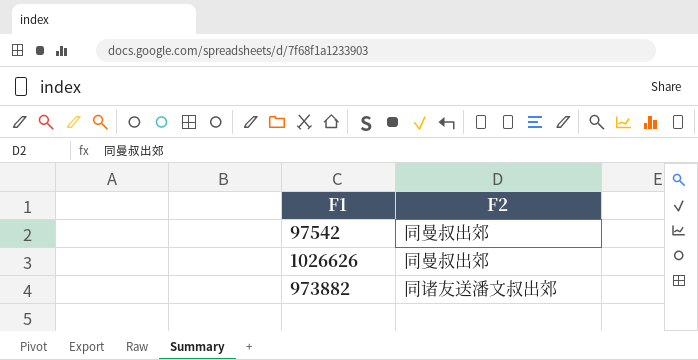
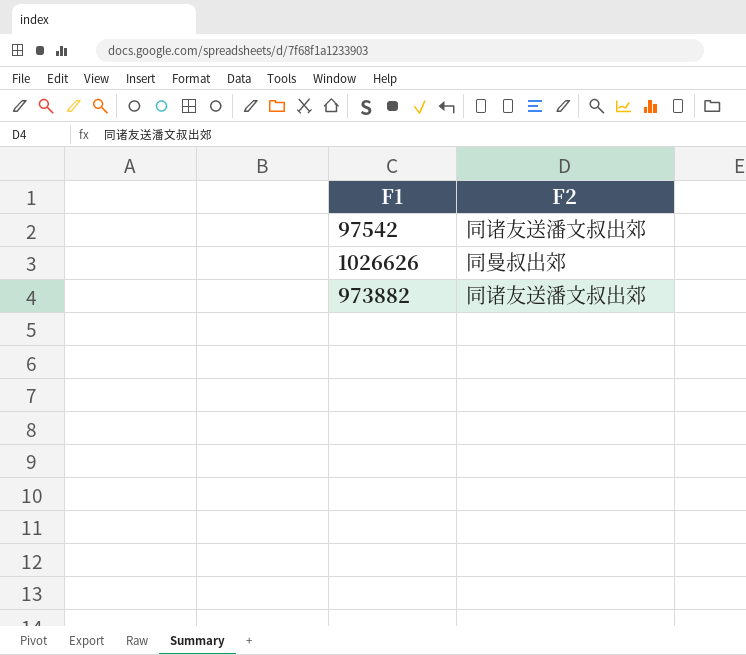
97542 | F2: 同曼叔出郊 -> 同诸友送潘文叔出郊

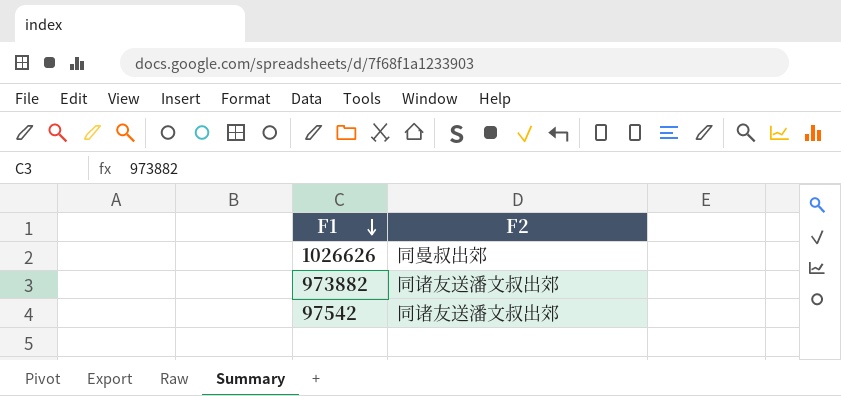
row order: none -> F1 descending

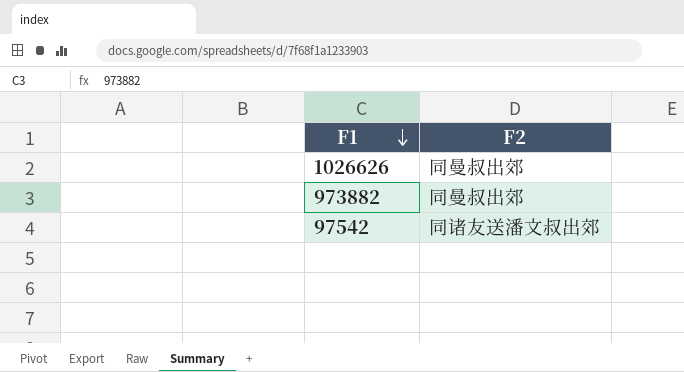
973882 | F2: 同诸友送潘文叔出郊 -> 同曼叔出郊

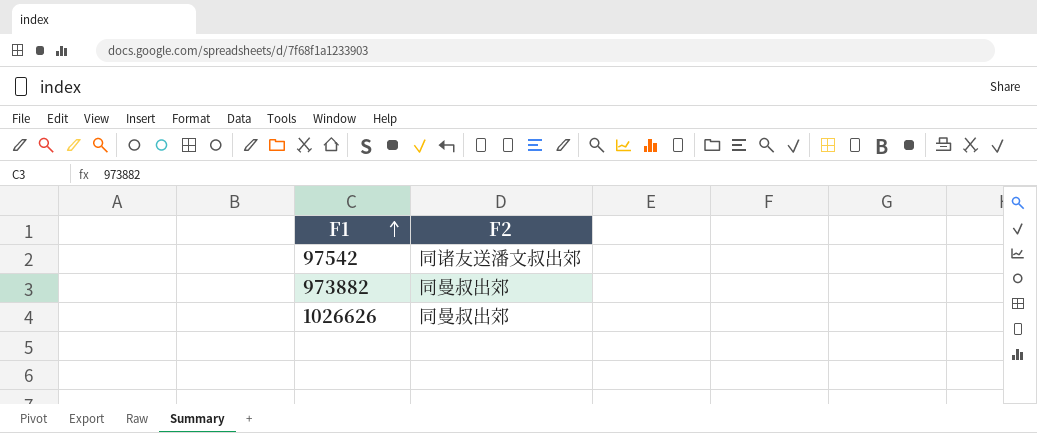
row order: F1 descending -> F1 ascending

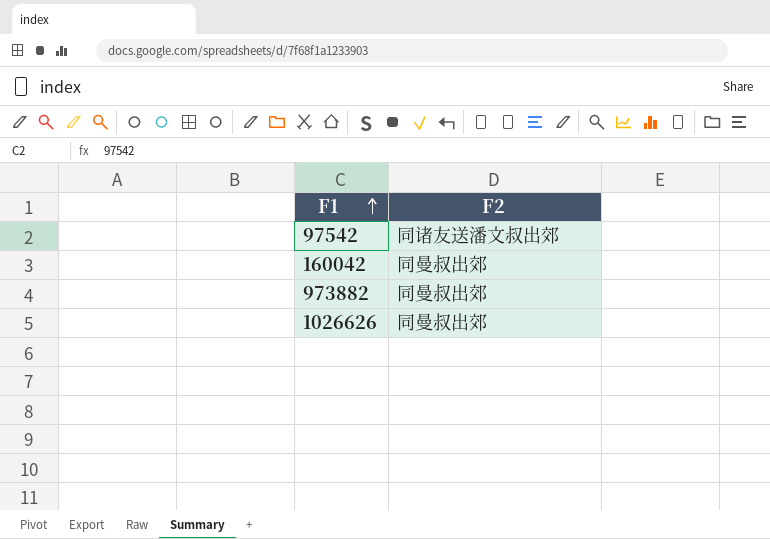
row 160042: none -> 同曼叔出郊

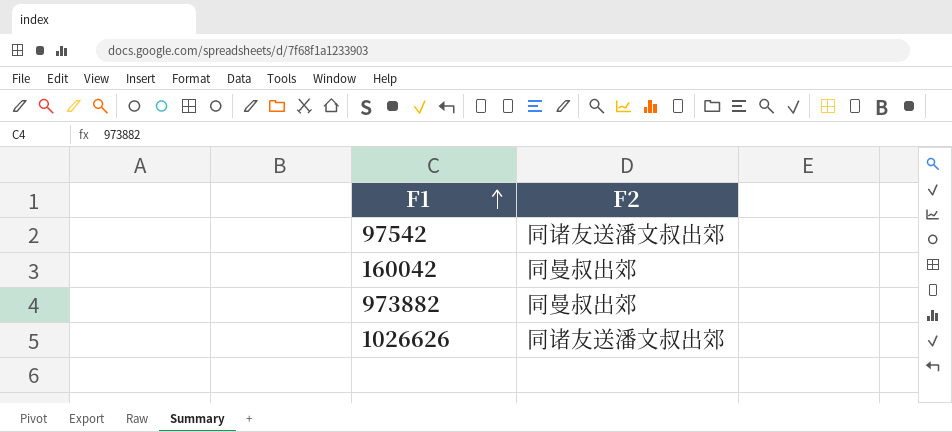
1026626 | F2: 同曼叔出郊 -> 同诸友送潘文叔出郊

